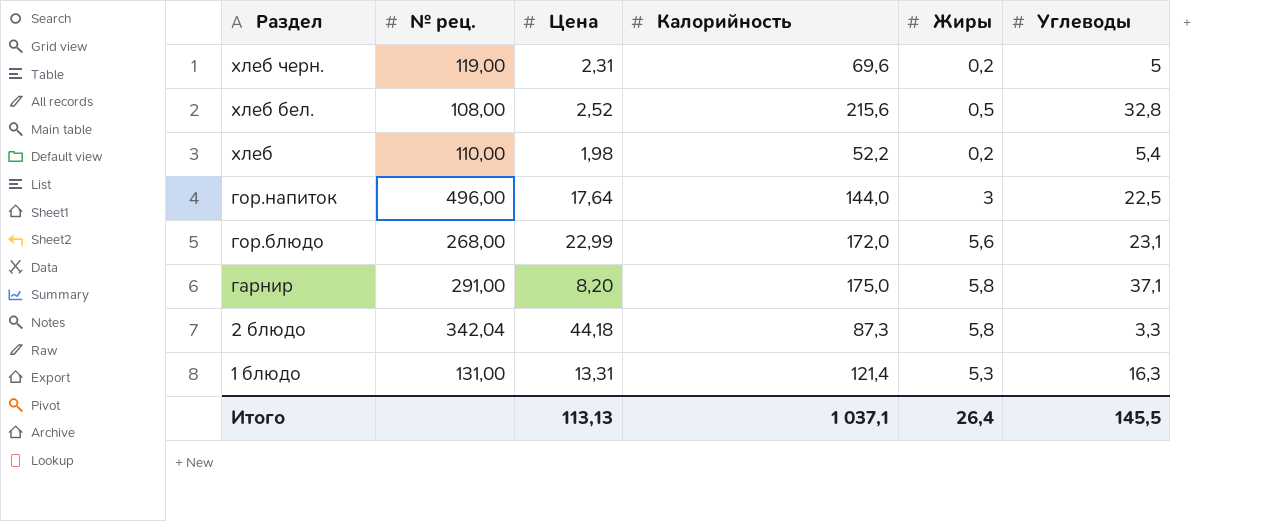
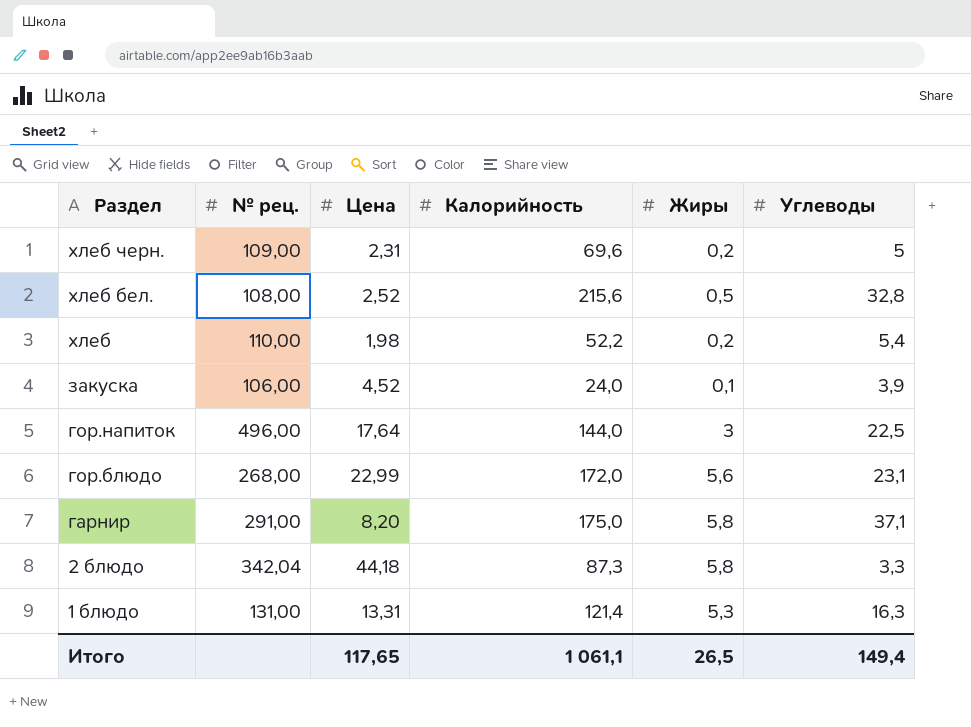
хлеб черн. | № рец.: 119,00 -> 109,00
row закуска: none -> 106,00 | 4,52 | 24,0 | 0,1 | 3,9
Итого | Цена: 113,13 -> 117,65
Итого | Калорийность: 1 037,1 -> 1 061,1
Итого | Жиры: 26,4 -> 26,5
Итого | Углеводы: 145,5 -> 149,4

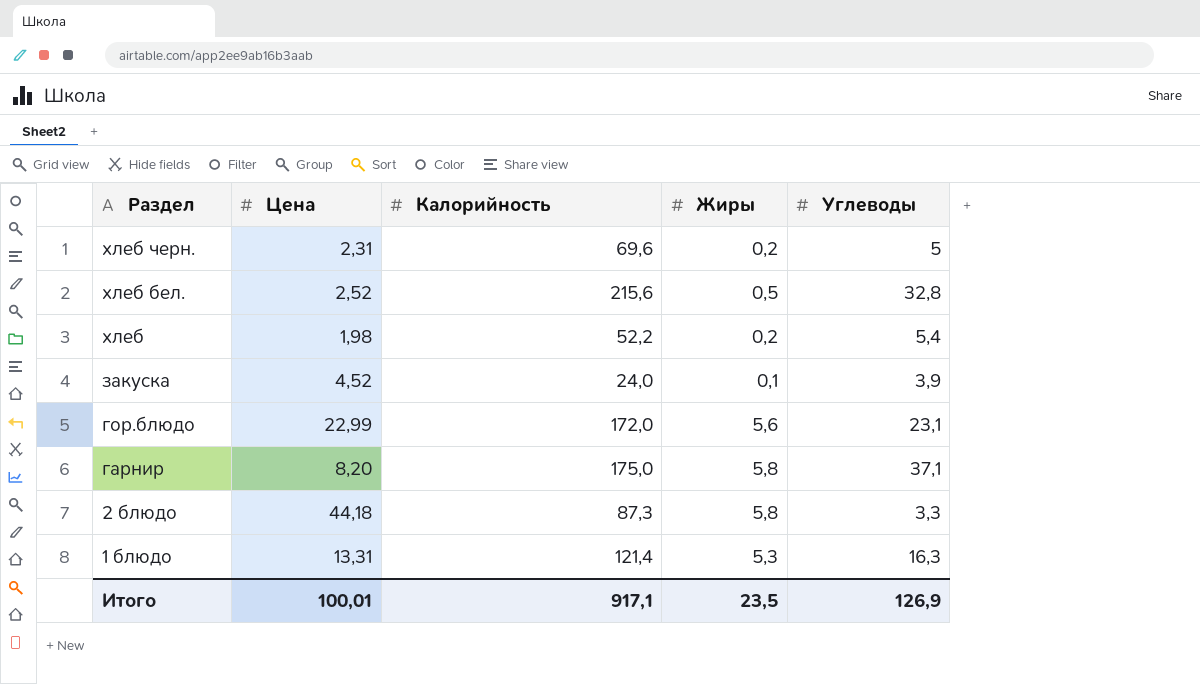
column № рец. | position: 2 -> none
row гор.напиток: 496,00 | 17,64 | 144,0 | 3 | 22,5 -> none
Итого | Цена: 117,65 -> 100,01
Итого | Калорийность: 1 061,1 -> 917,1
Итого | Жиры: 26,5 -> 23,5
Итого | Углеводы: 149,4 -> 126,9

